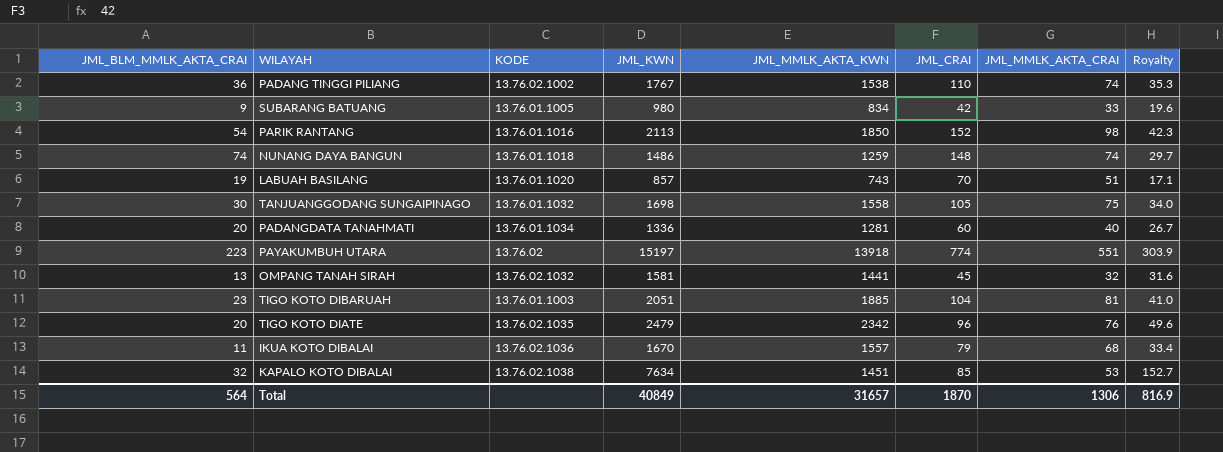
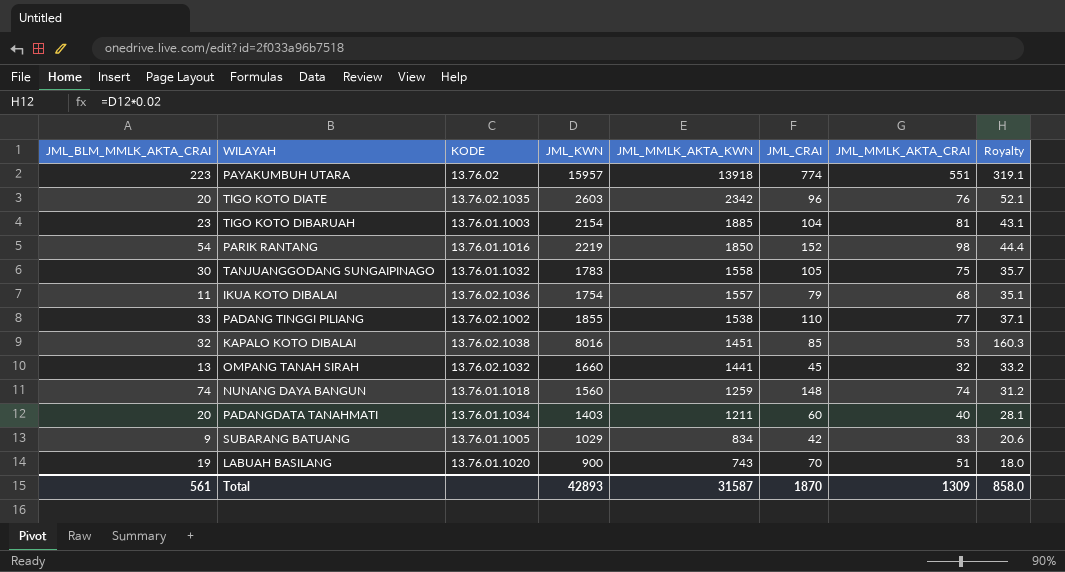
row order: none -> JML_MMLK_AKTA_KWN descending
PAYAKUMBUH UTARA | JML_KWN: 15197 -> 15957
PAYAKUMBUH UTARA | Royalty: 303.9 -> 319.1
TIGO KOTO DIATE | JML_KWN: 2479 -> 2603
TIGO KOTO DIATE | Royalty: 49.6 -> 52.1
TIGO KOTO DIBARUAH | JML_KWN: 2051 -> 2154
TIGO KOTO DIBARUAH | Royalty: 41.0 -> 43.1
PARIK RANTANG | JML_KWN: 2113 -> 2219
PARIK RANTANG | Royalty: 42.3 -> 44.4
TANJUANGGODANG SUNGAIPINAGO | JML_KWN: 1698 -> 1783
TANJUANGGODANG SUNGAIPINAGO | Royalty: 34.0 -> 35.7
IKUA KOTO DIBALAI | JML_KWN: 1670 -> 1754
IKUA KOTO DIBALAI | Royalty: 33.4 -> 35.1
PADANG TINGGI PILIANG | JML_BLM_MMLK_AKTA_CRAI: 36 -> 33
PADANG TINGGI PILIANG | JML_KWN: 1767 -> 1855
PADANG TINGGI PILIANG | JML_MMLK_AKTA_CRAI: 74 -> 77
PADANG TINGGI PILIANG | Royalty: 35.3 -> 37.1
KAPALO KOTO DIBALAI | JML_KWN: 7634 -> 8016
KAPALO KOTO DIBALAI | Royalty: 152.7 -> 160.3
OMPANG TANAH SIRAH | JML_KWN: 1581 -> 1660
OMPANG TANAH SIRAH | Royalty: 31.6 -> 33.2
NUNANG DAYA BANGUN | JML_KWN: 1486 -> 1560
NUNANG DAYA BANGUN | Royalty: 29.7 -> 31.2
PADANGDATA TANAHMATI | JML_KWN: 1336 -> 1403
PADANGDATA TANAHMATI | JML_MMLK_AKTA_KWN: 1281 -> 1211
PADANGDATA TANAHMATI | Royalty: 26.7 -> 28.1
SUBARANG BATUANG | JML_KWN: 980 -> 1029
SUBARANG BATUANG | Royalty: 19.6 -> 20.6
LABUAH BASILANG | JML_KWN: 857 -> 900
LABUAH BASILANG | Royalty: 17.1 -> 18.0
Total | JML_BLM_MMLK_AKTA_CRAI: 564 -> 561
Total | JML_KWN: 40849 -> 42893
Total | JML_MMLK_AKTA_KWN: 31657 -> 31587
Total | JML_MMLK_AKTA_CRAI: 1306 -> 1309
Total | Royalty: 816.9 -> 858.0

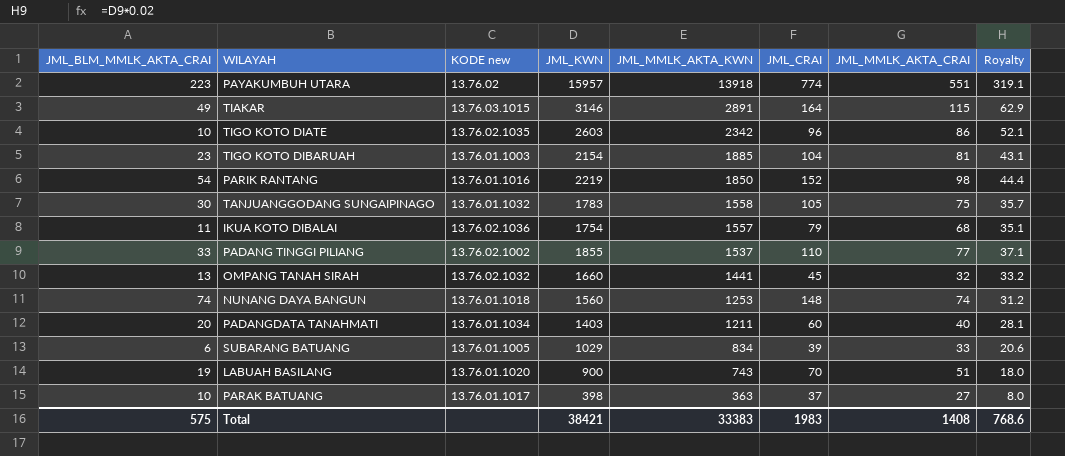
column name: KODE -> KODE new
row KAPALO KOTO DIBALAI: 32 | 13.76.02.1038 | 8016 | 1451 | 85 | 53 | 160.3 -> none
row TIAKAR: none -> 49 | 13.76.03.1015 | 3146 | 2891 | 164 | 115 | 62.9
TIGO KOTO DIATE | JML_BLM_MMLK_AKTA_CRAI: 20 -> 10
TIGO KOTO DIATE | JML_MMLK_AKTA_CRAI: 76 -> 86
PADANG TINGGI PILIANG | JML_MMLK_AKTA_KWN: 1538 -> 1537
NUNANG DAYA BANGUN | JML_MMLK_AKTA_KWN: 1259 -> 1253
SUBARANG BATUANG | JML_BLM_MMLK_AKTA_CRAI: 9 -> 6
SUBARANG BATUANG | JML_CRAI: 42 -> 39
row PARAK BATUANG: none -> 10 | 13.76.01.1017 | 398 | 363 | 37 | 27 | 8.0
Total | JML_BLM_MMLK_AKTA_CRAI: 561 -> 575
Total | JML_KWN: 42893 -> 38421
Total | JML_MMLK_AKTA_KWN: 31587 -> 33383
Total | JML_CRAI: 1870 -> 1983
Total | JML_MMLK_AKTA_CRAI: 1309 -> 1408
Total | Royalty: 858.0 -> 768.6

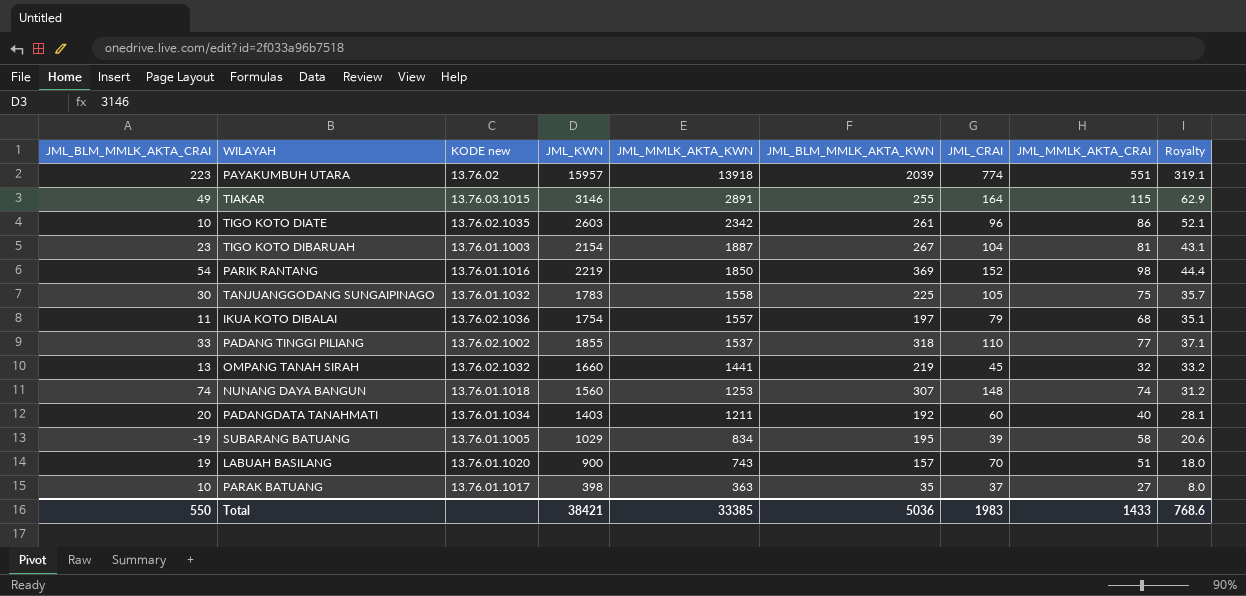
column JML_BLM_MMLK_AKTA_KWN | formula: none -> [JML_KWN] - [JML_MMLK_AKTA_KWN]
TIGO KOTO DIBARUAH | JML_MMLK_AKTA_KWN: 1885 -> 1887
SUBARANG BATUANG | JML_BLM_MMLK_AKTA_CRAI: 6 -> -19
SUBARANG BATUANG | JML_MMLK_AKTA_CRAI: 33 -> 58
Total | JML_BLM_MMLK_AKTA_CRAI: 575 -> 550
Total | JML_MMLK_AKTA_KWN: 33383 -> 33385
Total | JML_MMLK_AKTA_CRAI: 1408 -> 1433

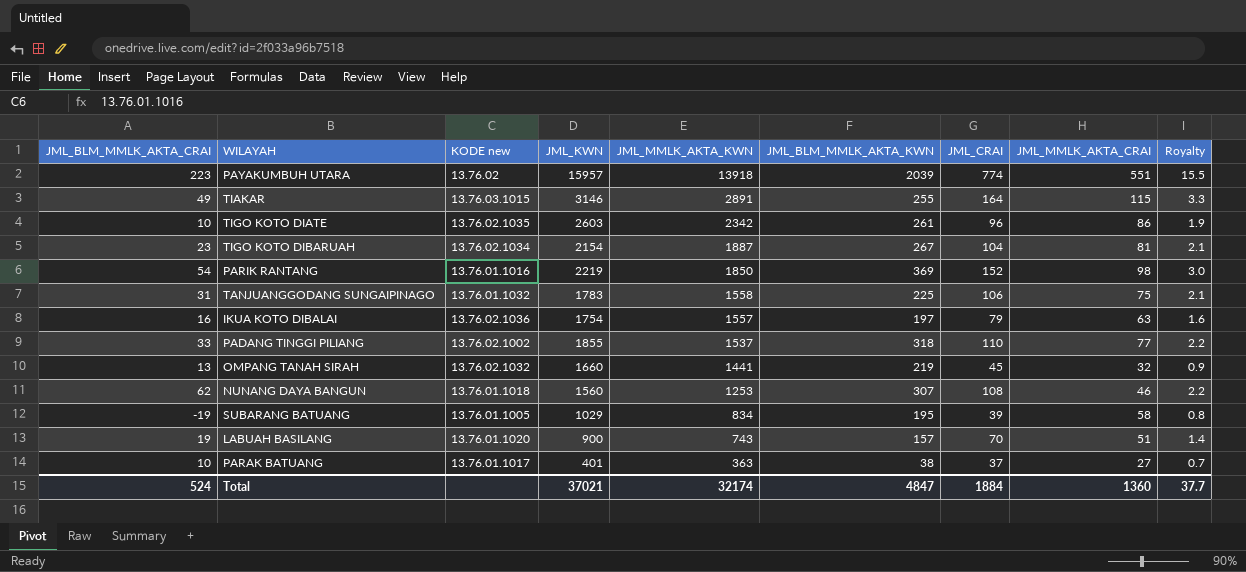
column Royalty | formula: [JML_KWN] * 0.02 -> [JML_CRAI] * 0.02
row PADANGDATA TANAHMATI: 20 | 13.76.01.1034 | 1403 | 1211 | 192 | 60 | 40 | 28.1 -> none
TIGO KOTO DIBARUAH | KODE new: 13.76.01.1003 -> 13.76.02.1034
TANJUANGGODANG SUNGAIPINAGO | JML_BLM_MMLK_AKTA_CRAI: 30 -> 31
TANJUANGGODANG SUNGAIPINAGO | JML_CRAI: 105 -> 106
IKUA KOTO DIBALAI | JML_BLM_MMLK_AKTA_CRAI: 11 -> 16
IKUA KOTO DIBALAI | JML_MMLK_AKTA_CRAI: 68 -> 63
NUNANG DAYA BANGUN | JML_BLM_MMLK_AKTA_CRAI: 74 -> 62
NUNANG DAYA BANGUN | JML_CRAI: 148 -> 108
NUNANG DAYA BANGUN | JML_MMLK_AKTA_CRAI: 74 -> 46
PARAK BATUANG | JML_KWN: 398 -> 401
PARAK BATUANG | JML_BLM_MMLK_AKTA_KWN: 35 -> 38
Total | JML_BLM_MMLK_AKTA_CRAI: 550 -> 524
Total | JML_KWN: 38421 -> 37021
Total | JML_MMLK_AKTA_KWN: 33385 -> 32174
Total | JML_BLM_MMLK_AKTA_KWN: 5036 -> 4847
Total | JML_CRAI: 1983 -> 1884
Total | JML_MMLK_AKTA_CRAI: 1433 -> 1360
Total | Royalty: 768.6 -> 37.7

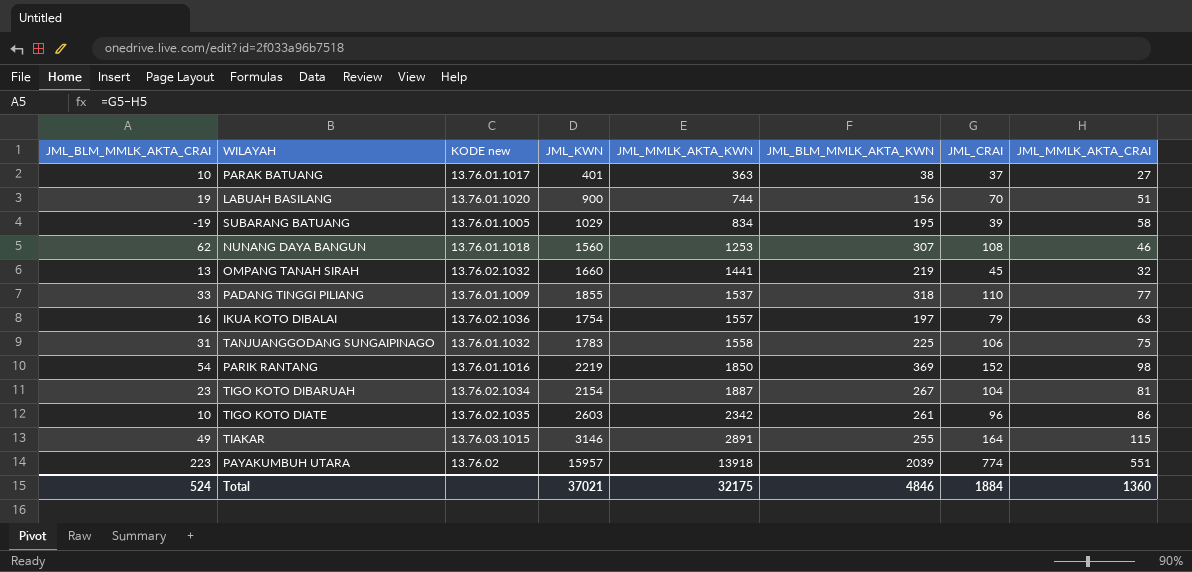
row order: JML_MMLK_AKTA_KWN descending -> JML_MMLK_AKTA_KWN ascending
column Royalty | formula: [JML_CRAI] * 0.02 -> none
LABUAH BASILANG | JML_MMLK_AKTA_KWN: 743 -> 744
LABUAH BASILANG | JML_BLM_MMLK_AKTA_KWN: 157 -> 156
PADANG TINGGI PILIANG | KODE new: 13.76.02.1002 -> 13.76.01.1009
Total | JML_MMLK_AKTA_KWN: 32174 -> 32175
Total | JML_BLM_MMLK_AKTA_KWN: 4847 -> 4846

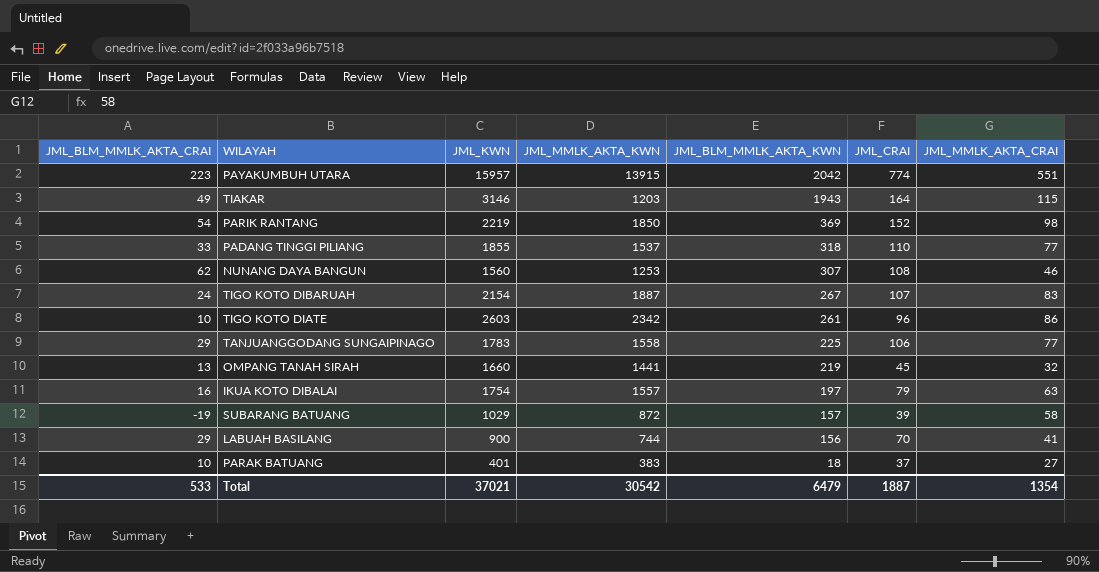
row order: JML_MMLK_AKTA_KWN ascending -> JML_BLM_MMLK_AKTA_KWN descending
column KODE new | position: 3 -> none
PAYAKUMBUH UTARA | JML_MMLK_AKTA_KWN: 13918 -> 13915
PAYAKUMBUH UTARA | JML_BLM_MMLK_AKTA_KWN: 2039 -> 2042
TIAKAR | JML_MMLK_AKTA_KWN: 2891 -> 1203
TIAKAR | JML_BLM_MMLK_AKTA_KWN: 255 -> 1943
TIGO KOTO DIBARUAH | JML_BLM_MMLK_AKTA_CRAI: 23 -> 24
TIGO KOTO DIBARUAH | JML_CRAI: 104 -> 107
TIGO KOTO DIBARUAH | JML_MMLK_AKTA_CRAI: 81 -> 83
TANJUANGGODANG SUNGAIPINAGO | JML_BLM_MMLK_AKTA_CRAI: 31 -> 29
TANJUANGGODANG SUNGAIPINAGO | JML_MMLK_AKTA_CRAI: 75 -> 77
SUBARANG BATUANG | JML_MMLK_AKTA_KWN: 834 -> 872
SUBARANG BATUANG | JML_BLM_MMLK_AKTA_KWN: 195 -> 157
LABUAH BASILANG | JML_BLM_MMLK_AKTA_CRAI: 19 -> 29
LABUAH BASILANG | JML_MMLK_AKTA_CRAI: 51 -> 41
PARAK BATUANG | JML_MMLK_AKTA_KWN: 363 -> 383
PARAK BATUANG | JML_BLM_MMLK_AKTA_KWN: 38 -> 18
Total | JML_BLM_MMLK_AKTA_CRAI: 524 -> 533
Total | JML_MMLK_AKTA_KWN: 32175 -> 30542
Total | JML_BLM_MMLK_AKTA_KWN: 4846 -> 6479
Total | JML_CRAI: 1884 -> 1887
Total | JML_MMLK_AKTA_CRAI: 1360 -> 1354

